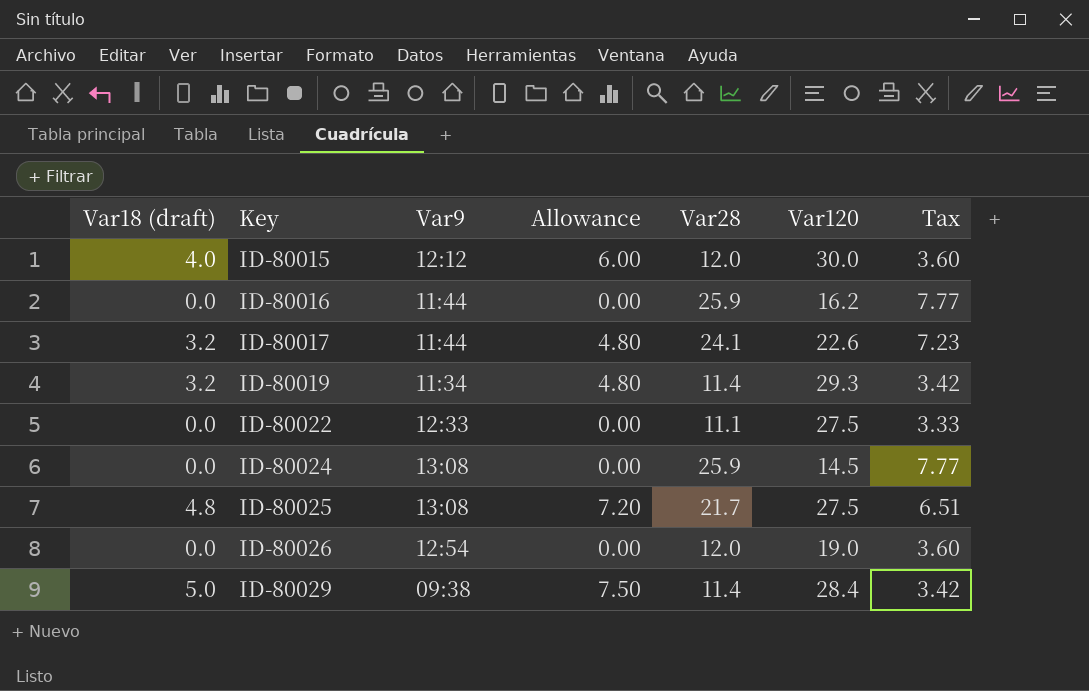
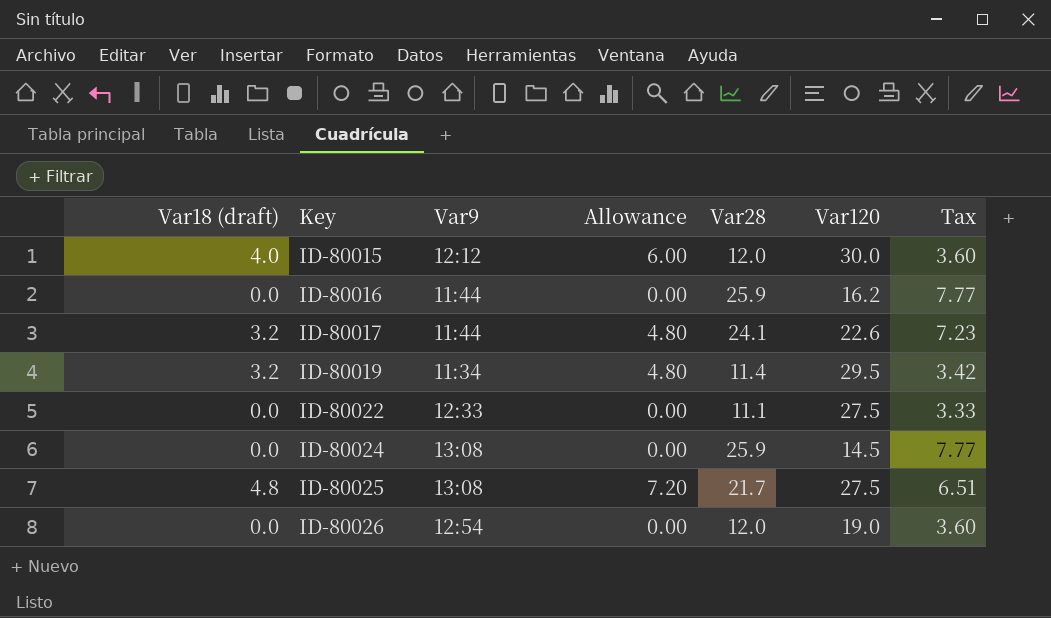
row ID-80029: 5.0 | 09:38 | 7.50 | 11.4 | 28.4 | 3.42 -> none
ID-80019 | Var120: 29.3 -> 29.5

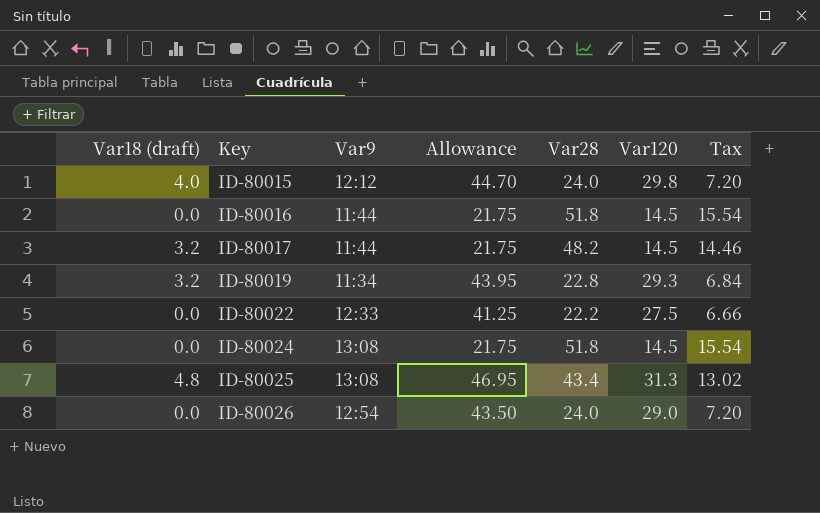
column Allowance | formula: [Var18 (draft)] * 1.5 -> [Var120] * 1.5
ID-80015 | Var28: 12.0 -> 24.0
ID-80015 | Var120: 30.0 -> 29.8
ID-80015 | Tax: 3.60 -> 7.20
ID-80016 | Var28: 25.9 -> 51.8
ID-80016 | Var120: 16.2 -> 14.5
ID-80016 | Tax: 7.77 -> 15.54
ID-80017 | Var28: 24.1 -> 48.2
ID-80017 | Var120: 22.6 -> 14.5
ID-80017 | Tax: 7.23 -> 14.46
ID-80019 | Var28: 11.4 -> 22.8
ID-80019 | Var120: 29.5 -> 29.3
ID-80019 | Tax: 3.42 -> 6.84
ID-80022 | Var28: 11.1 -> 22.2
ID-80022 | Tax: 3.33 -> 6.66
ID-80024 | Var28: 25.9 -> 51.8
ID-80024 | Tax: 7.77 -> 15.54
ID-80025 | Var28: 21.7 -> 43.4
ID-80025 | Var120: 27.5 -> 31.3
ID-80025 | Tax: 6.51 -> 13.02
ID-80026 | Var28: 12.0 -> 24.0
ID-80026 | Var120: 19.0 -> 29.0
ID-80026 | Tax: 3.60 -> 7.20

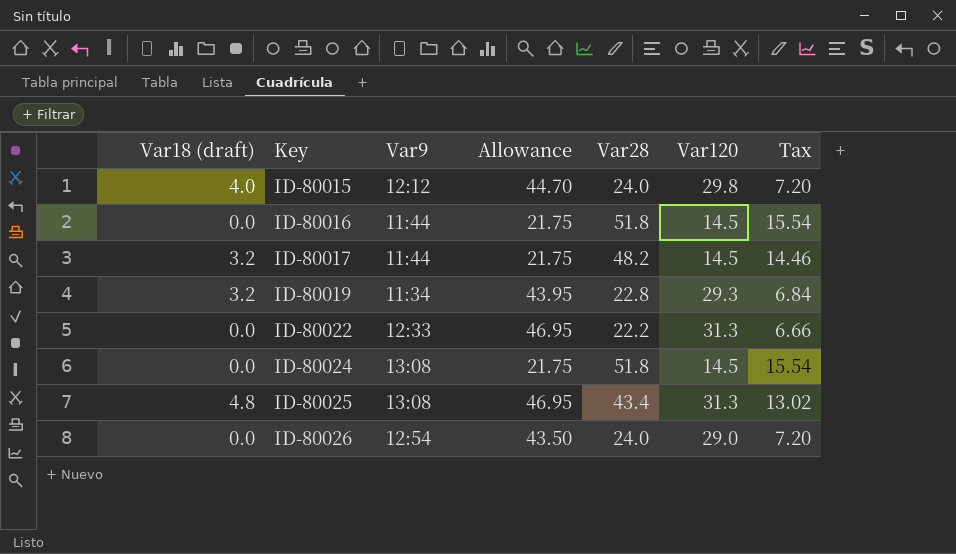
ID-80022 | Allowance: 41.25 -> 46.95
ID-80022 | Var120: 27.5 -> 31.3

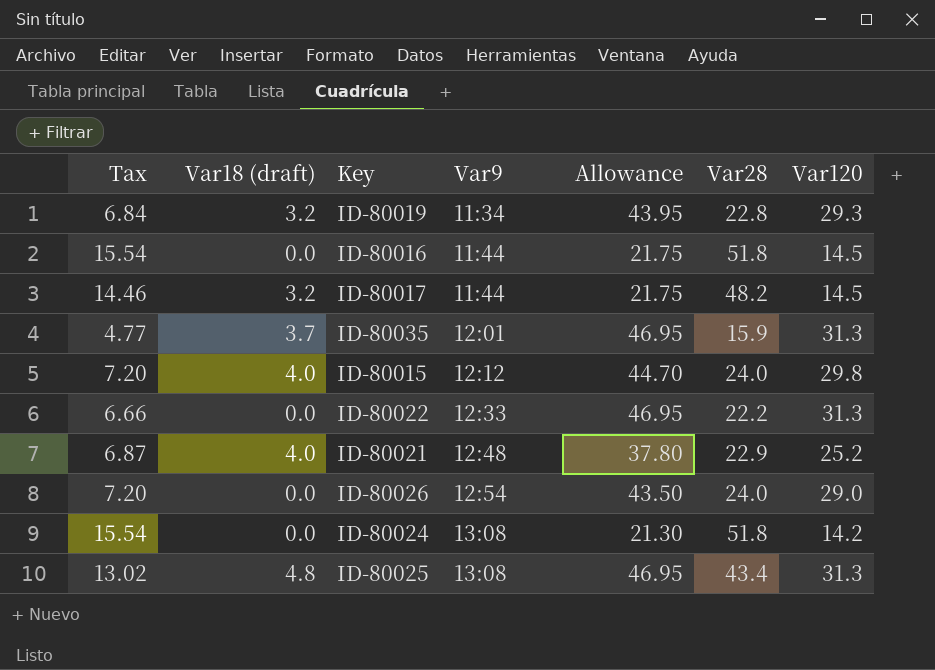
row order: Key ascending -> Var9 ascending
column Tax | position: 7 -> 1
row ID-80035: none -> 4.77 | 3.7 | 12:01 | 46.95 | 15.9 | 31.3
row ID-80021: none -> 6.87 | 4.0 | 12:48 | 37.80 | 22.9 | 25.2
ID-80024 | Allowance: 21.75 -> 21.30
ID-80024 | Var120: 14.5 -> 14.2

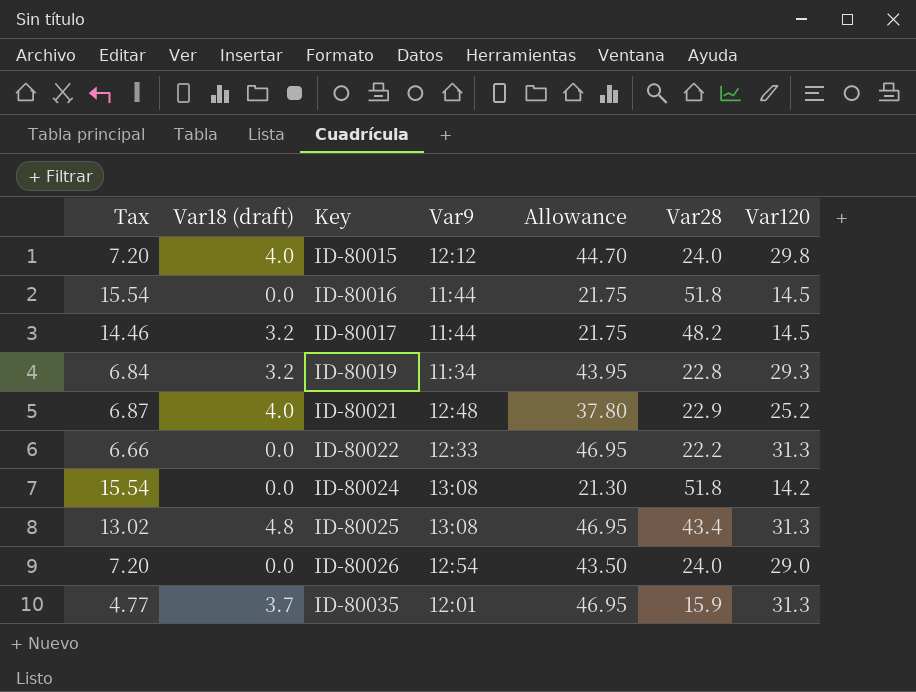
row order: Var9 ascending -> Key ascending

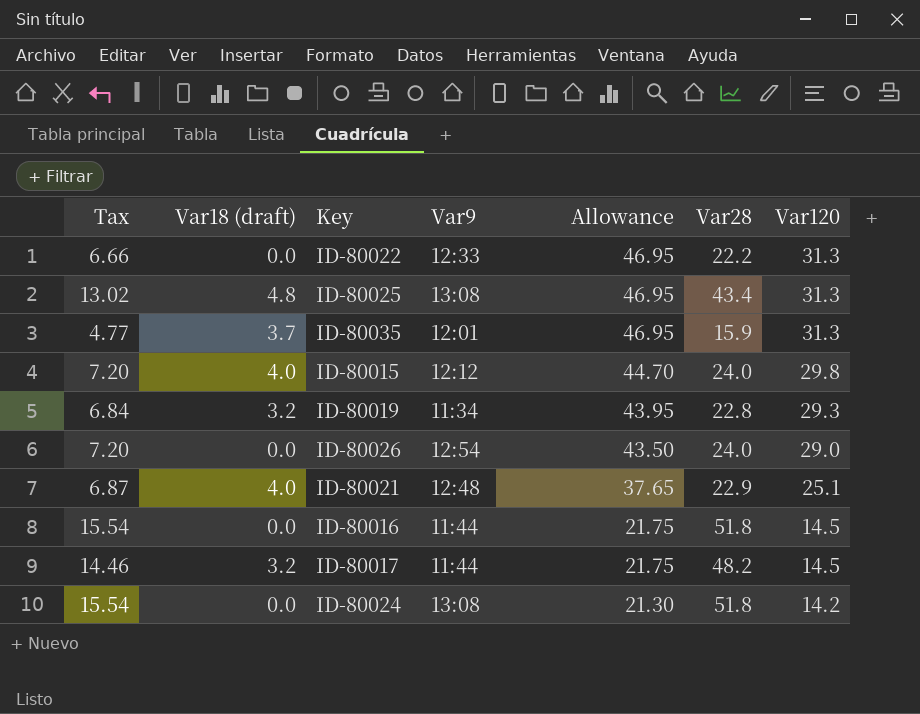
row order: Key ascending -> Allowance descending
ID-80021 | Allowance: 37.80 -> 37.65
ID-80021 | Var120: 25.2 -> 25.1

